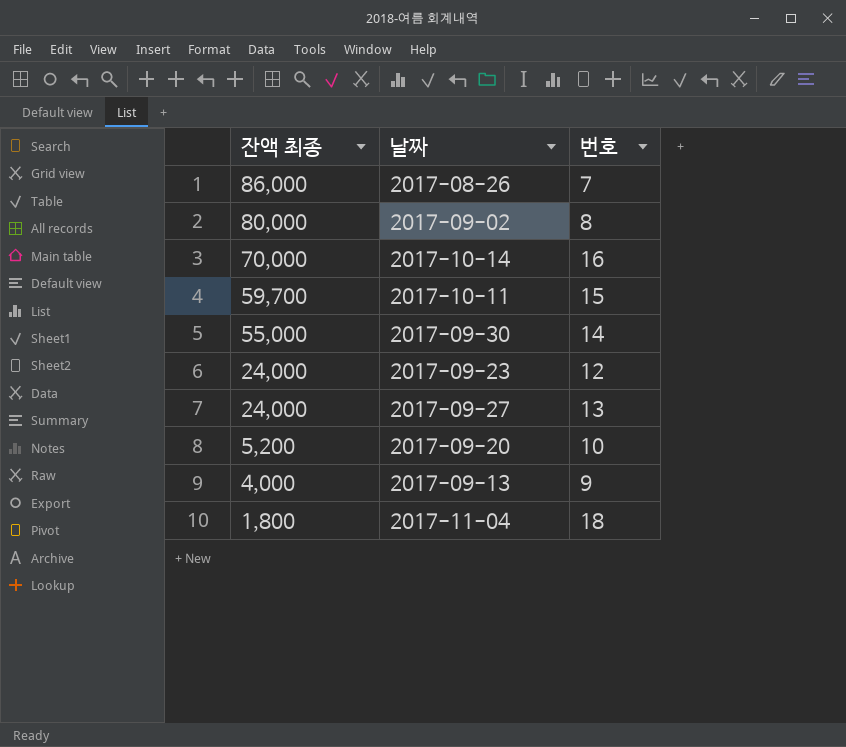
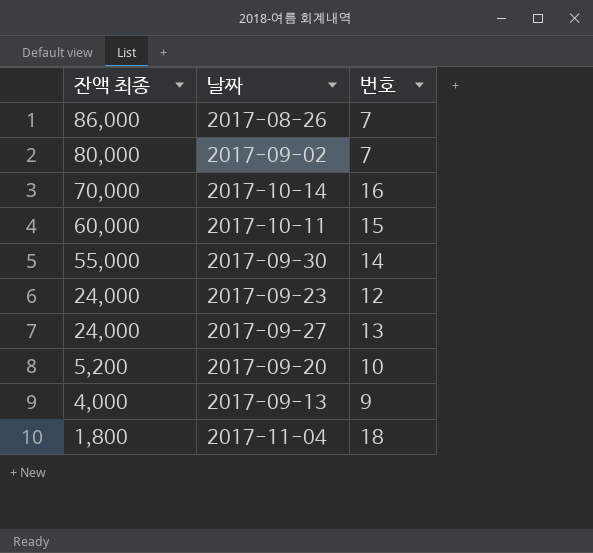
2017-09-02 | 번호: 8 -> 7
2017-10-11 | 잔액 최종: 59,700 -> 60,000

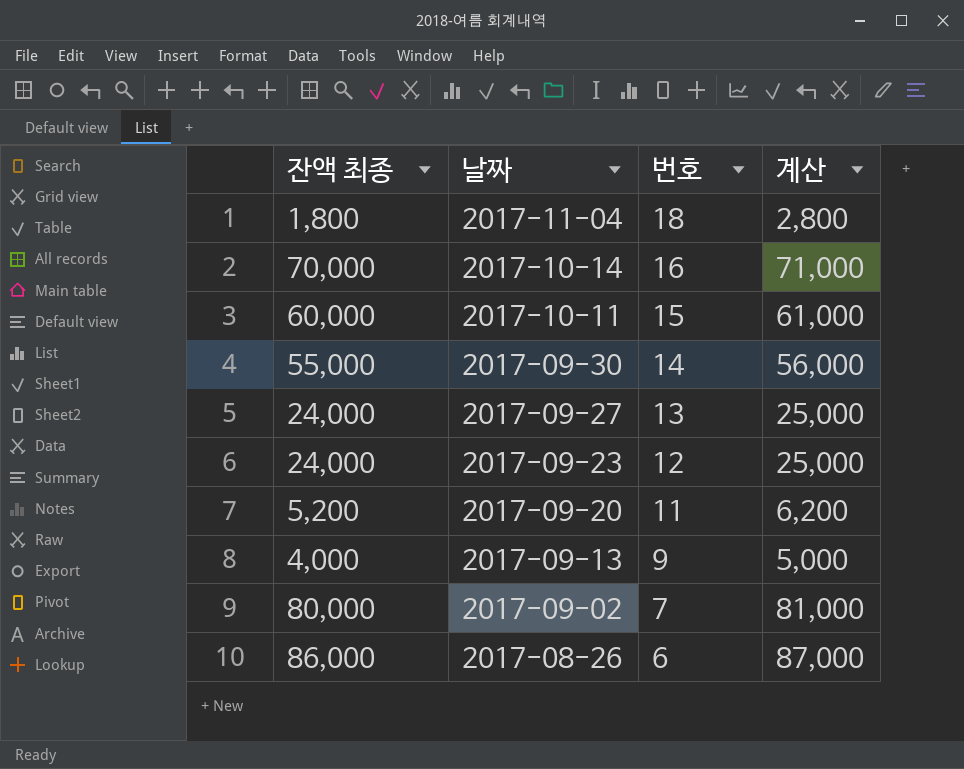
row order: 잔액 최종 descending -> 날짜 descending
column 계산 | formula: none -> [잔액 최종] + 1000
2017-09-20 | 번호: 10 -> 11
2017-08-26 | 번호: 7 -> 6

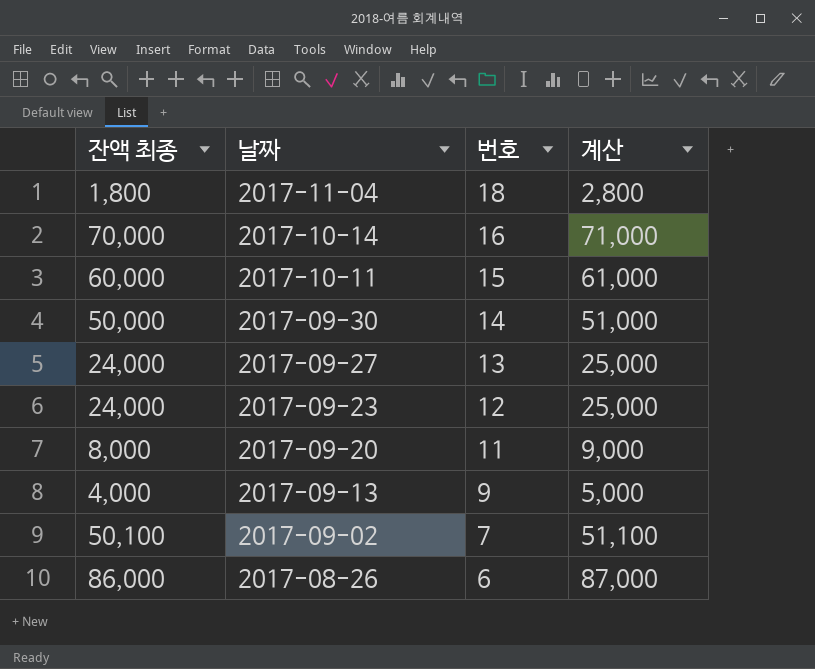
2017-09-30 | 잔액 최종: 55,000 -> 50,000
2017-09-30 | 계산: 56,000 -> 51,000
2017-09-20 | 잔액 최종: 5,200 -> 8,000
2017-09-20 | 계산: 6,200 -> 9,000
2017-09-02 | 잔액 최종: 80,000 -> 50,100
2017-09-02 | 계산: 81,000 -> 51,100

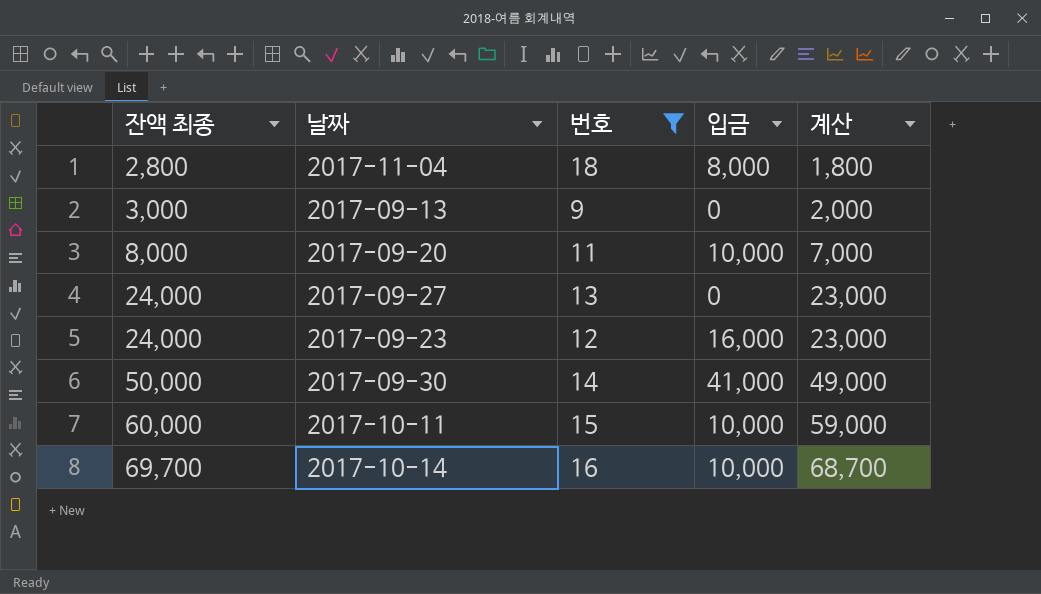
filter: none -> 번호 >= 9
row order: 날짜 descending -> 잔액 최종 ascending
column 입금 | position: none -> 4
column 계산 | formula: [잔액 최종] + 1000 -> [잔액 최종] - 1000
2017-11-04 | 잔액 최종: 1,800 -> 2,800
2017-09-13 | 잔액 최종: 4,000 -> 3,000
2017-10-14 | 잔액 최종: 70,000 -> 69,700

